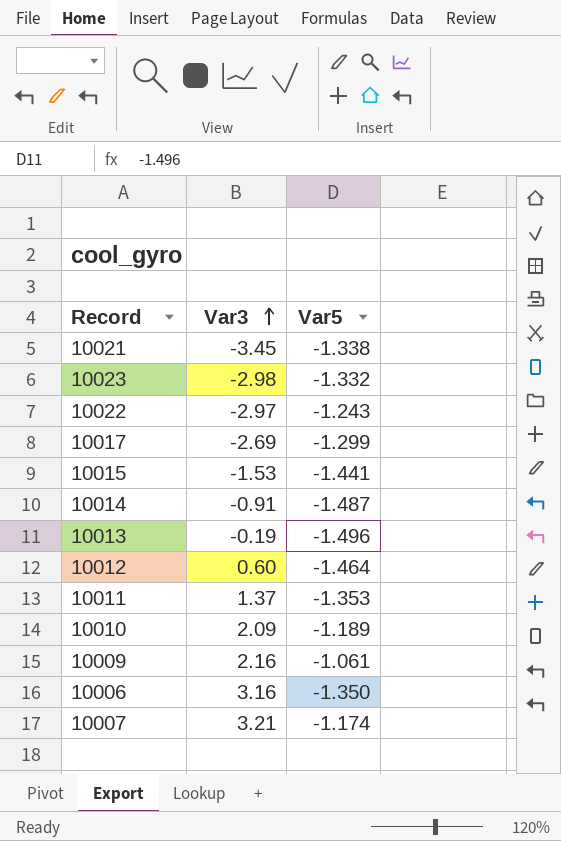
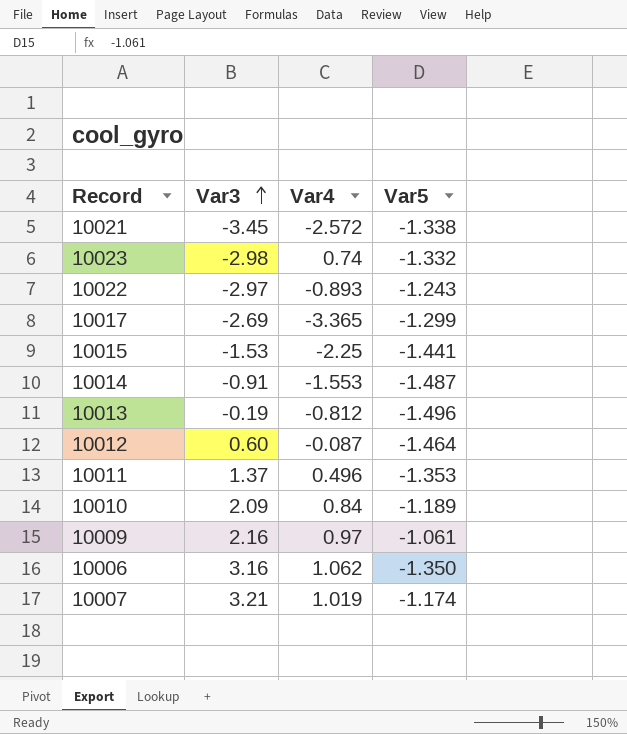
column Var4 | position: none -> 3

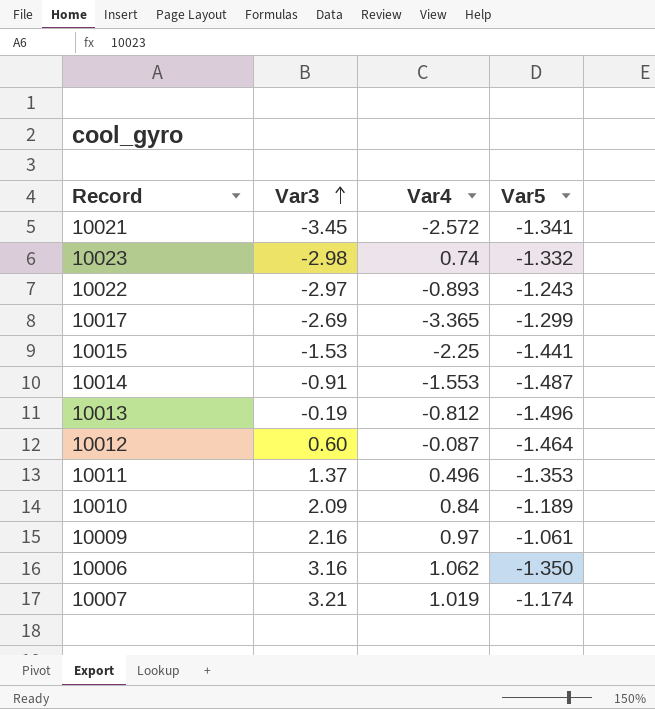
10021 | Var5: -1.338 -> -1.341

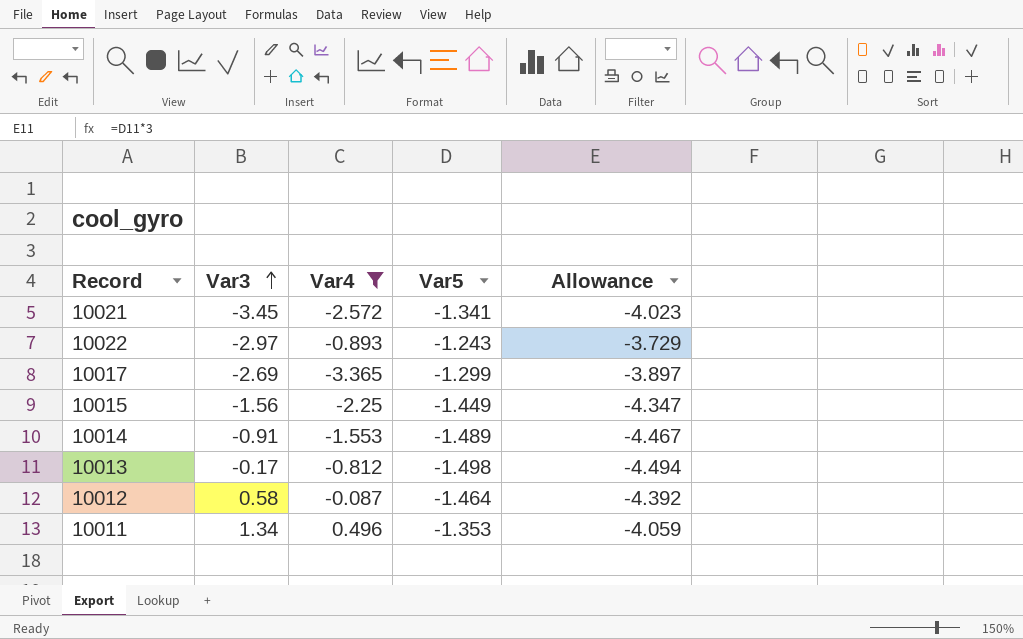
filter: none -> Var4 <= 0.496
column Allowance | formula: none -> [Var5] * 3
10015 | Var3: -1.53 -> -1.56
10015 | Var5: -1.441 -> -1.449
10014 | Var5: -1.487 -> -1.489
10013 | Var3: -0.19 -> -0.17
10013 | Var5: -1.496 -> -1.498
10012 | Var3: 0.60 -> 0.58
10011 | Var3: 1.37 -> 1.34

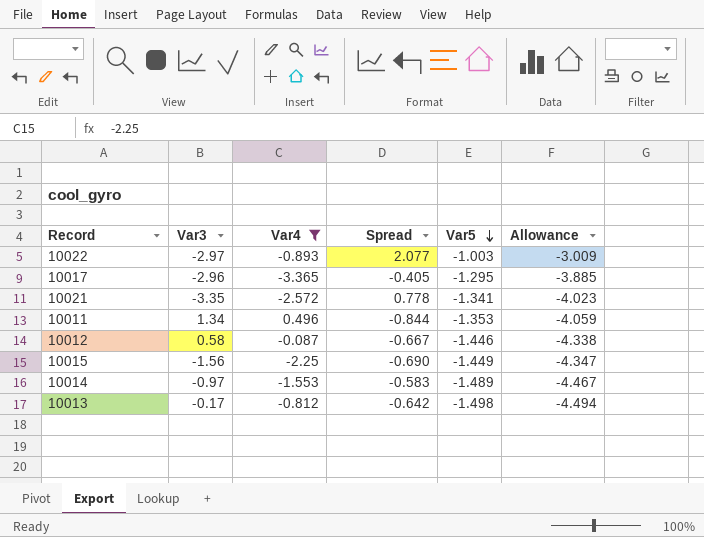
row order: Var3 ascending -> Var5 descending
column Spread | formula: none -> [Var4] - [Var3]
10022 | Var5: -1.243 -> -1.003
10022 | Allowance: -3.729 -> -3.009
10017 | Var3: -2.69 -> -2.96
10017 | Var5: -1.299 -> -1.295
10017 | Allowance: -3.897 -> -3.885
10021 | Var3: -3.45 -> -3.35
10012 | Var5: -1.464 -> -1.446
10012 | Allowance: -4.392 -> -4.338
10014 | Var3: -0.91 -> -0.97

